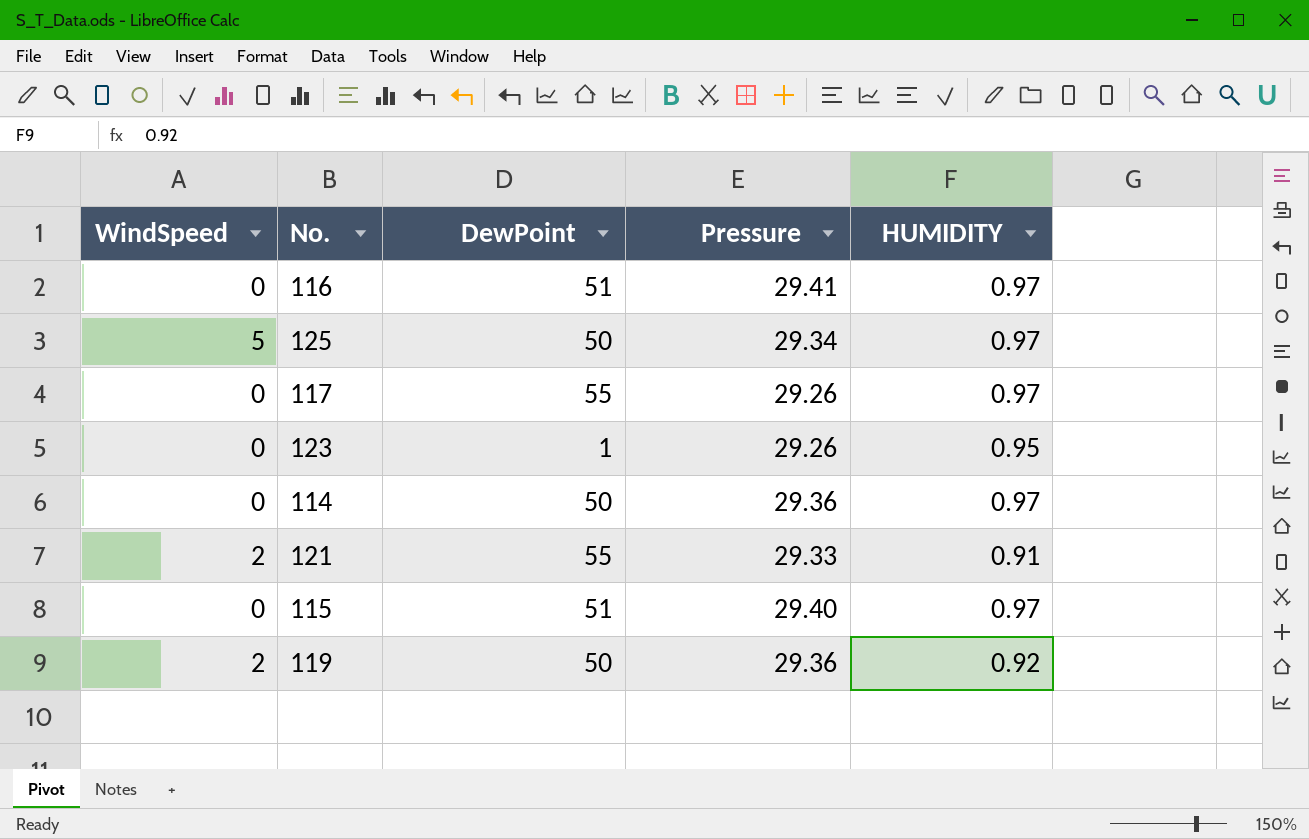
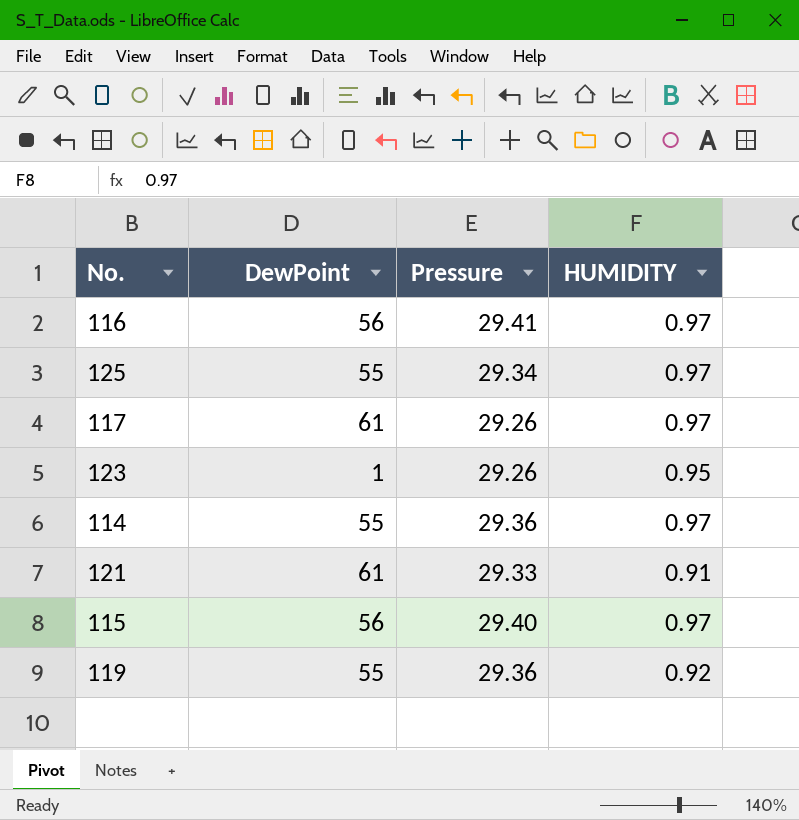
column WindSpeed | position: 1 -> none
116 | DewPoint: 51 -> 56
125 | DewPoint: 50 -> 55
117 | DewPoint: 55 -> 61
114 | DewPoint: 50 -> 55
121 | DewPoint: 55 -> 61
115 | DewPoint: 51 -> 56
119 | DewPoint: 50 -> 55

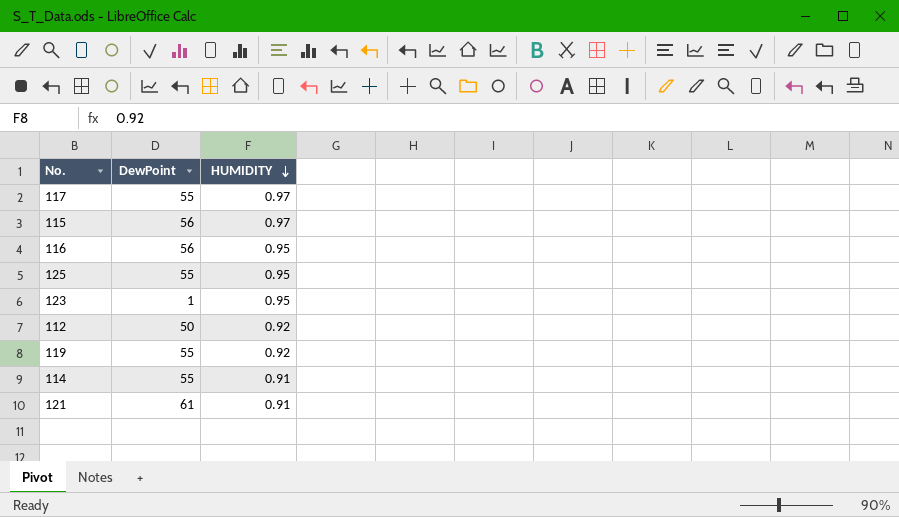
row order: none -> HUMIDITY descending
column Pressure | position: 3 -> none
117 | DewPoint: 61 -> 55
116 | HUMIDITY: 0.97 -> 0.95
125 | HUMIDITY: 0.97 -> 0.95
row 112: none -> 50 | 0.92
114 | HUMIDITY: 0.97 -> 0.91

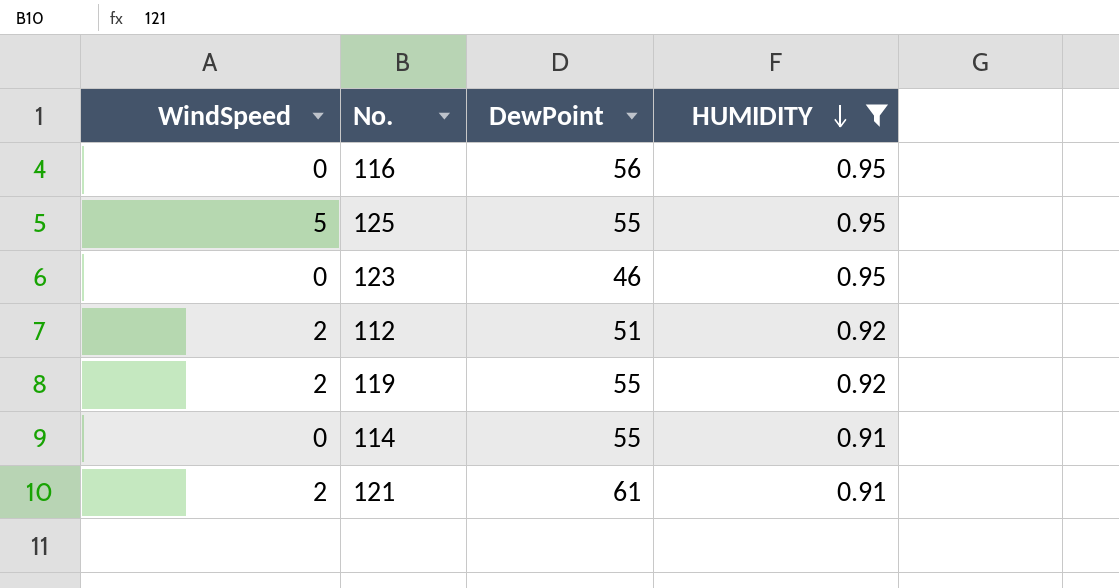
filter: none -> HUMIDITY != 0.97
column WindSpeed | position: none -> 1
123 | DewPoint: 1 -> 46
112 | DewPoint: 50 -> 51

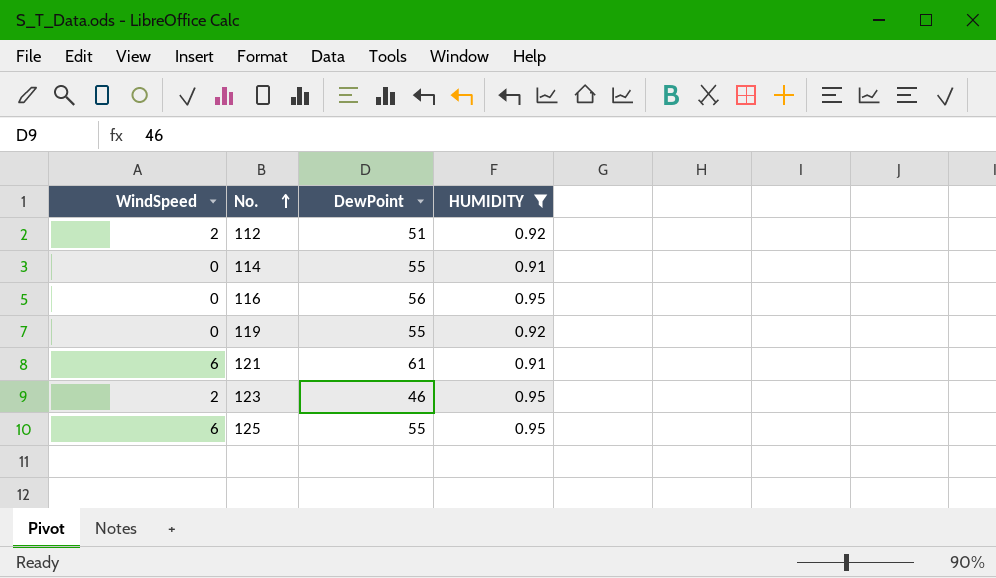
row order: HUMIDITY descending -> No. ascending
119 | WindSpeed: 2 -> 0
121 | WindSpeed: 2 -> 6
123 | WindSpeed: 0 -> 2
125 | WindSpeed: 5 -> 6

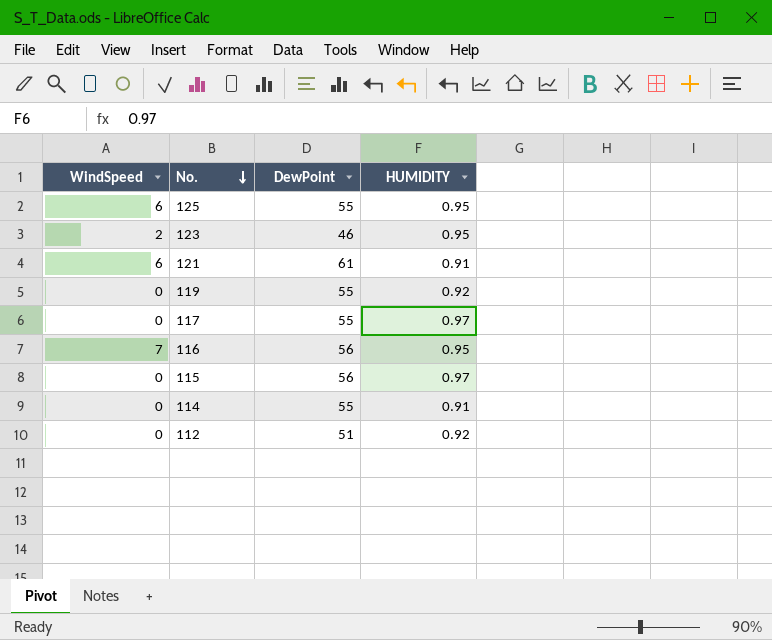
filter: HUMIDITY != 0.97 -> none
row order: No. ascending -> No. descending
116 | WindSpeed: 0 -> 7
112 | WindSpeed: 2 -> 0

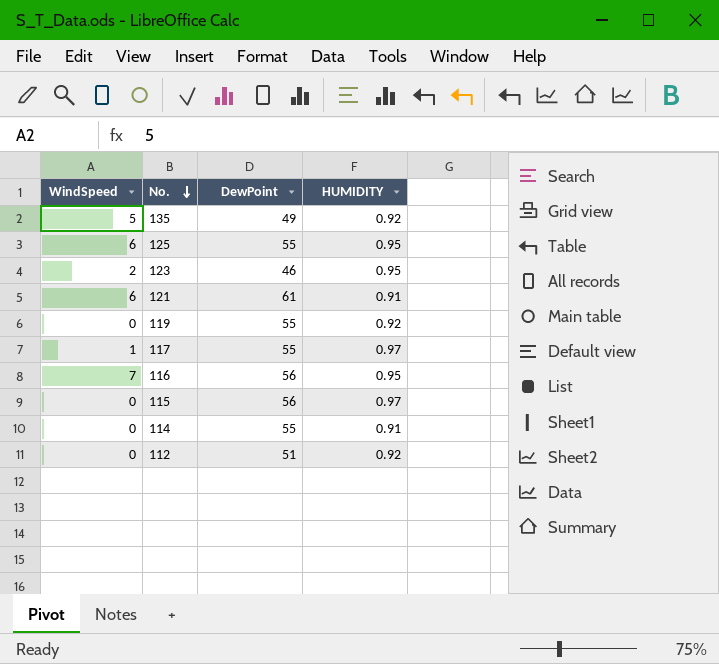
row 135: none -> 5 | 49 | 0.92
117 | WindSpeed: 0 -> 1

